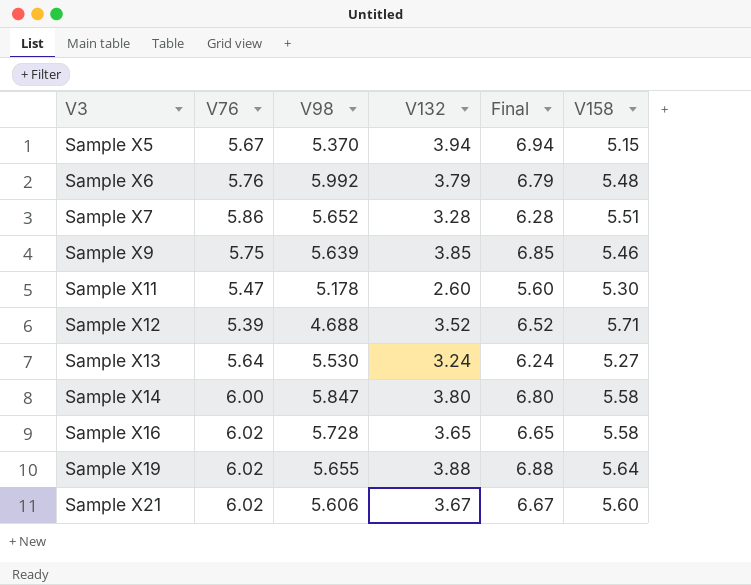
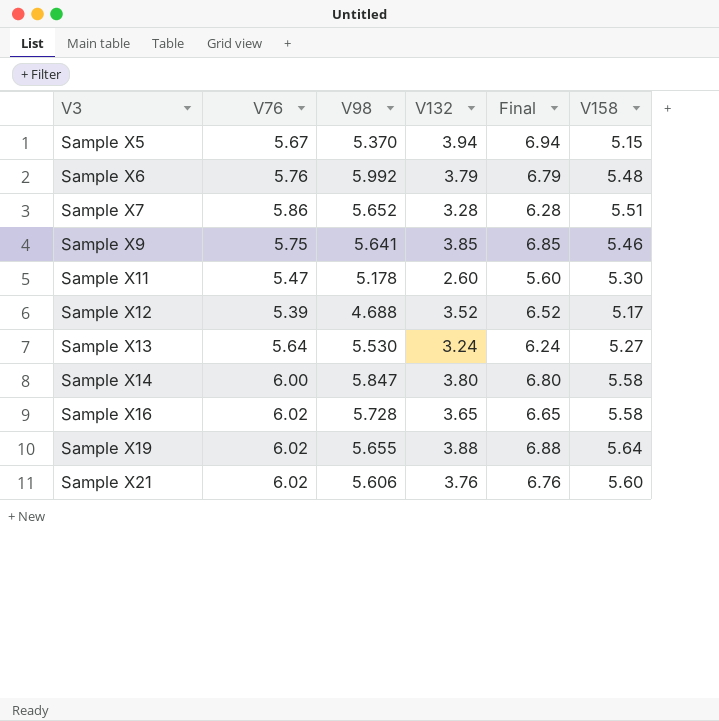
Sample X9 | V98: 5.639 -> 5.641
Sample X12 | V158: 5.71 -> 5.17
Sample X21 | V132: 3.67 -> 3.76
Sample X21 | Final: 6.67 -> 6.76

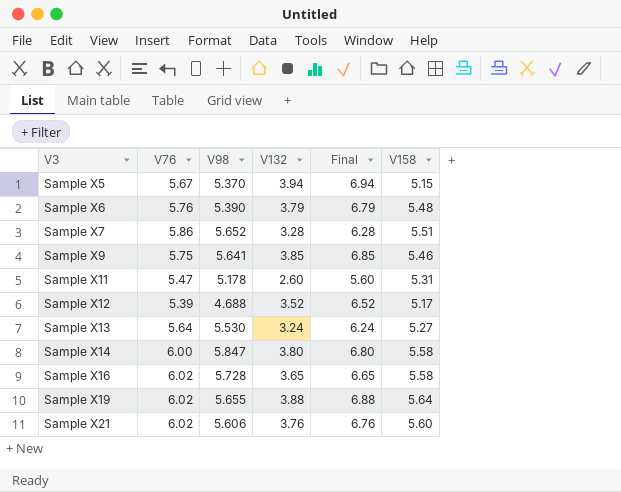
Sample X6 | V98: 5.992 -> 5.390
Sample X11 | V158: 5.30 -> 5.31

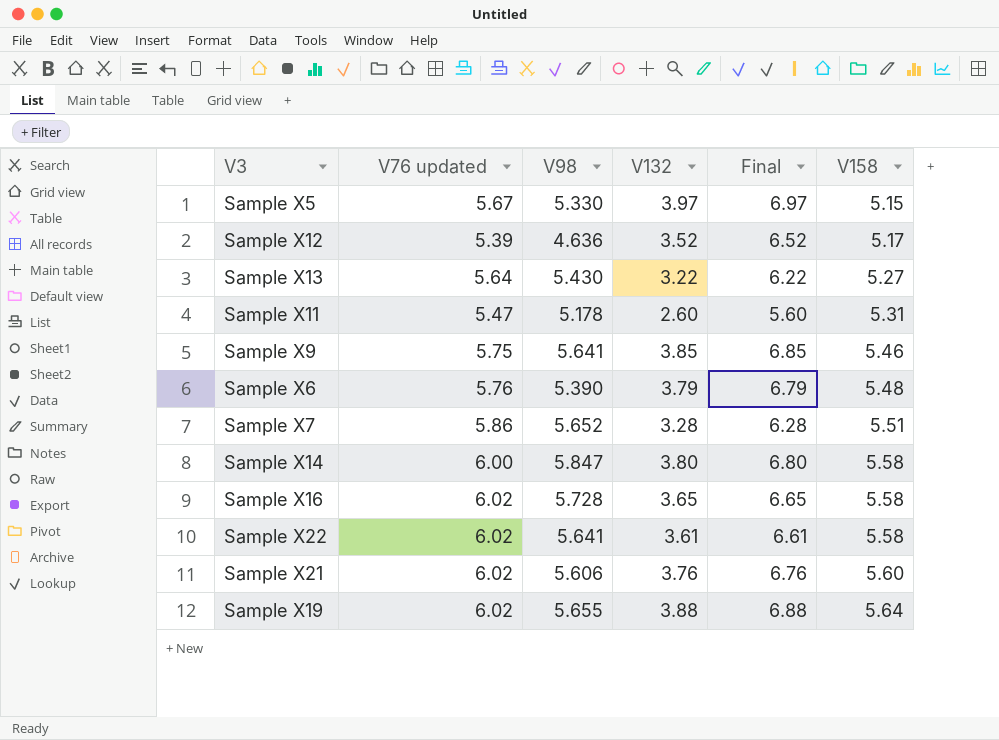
row order: V3 ascending -> V158 ascending
column name: V76 -> V76 updated
Sample X5 | V98: 5.370 -> 5.330
Sample X5 | V132: 3.94 -> 3.97
Sample X5 | Final: 6.94 -> 6.97
Sample X12 | V98: 4.688 -> 4.636
Sample X13 | V98: 5.530 -> 5.430
Sample X13 | V132: 3.24 -> 3.22
Sample X13 | Final: 6.24 -> 6.22
row Sample X22: none -> 6.02 | 5.641 | 3.61 | 6.61 | 5.58

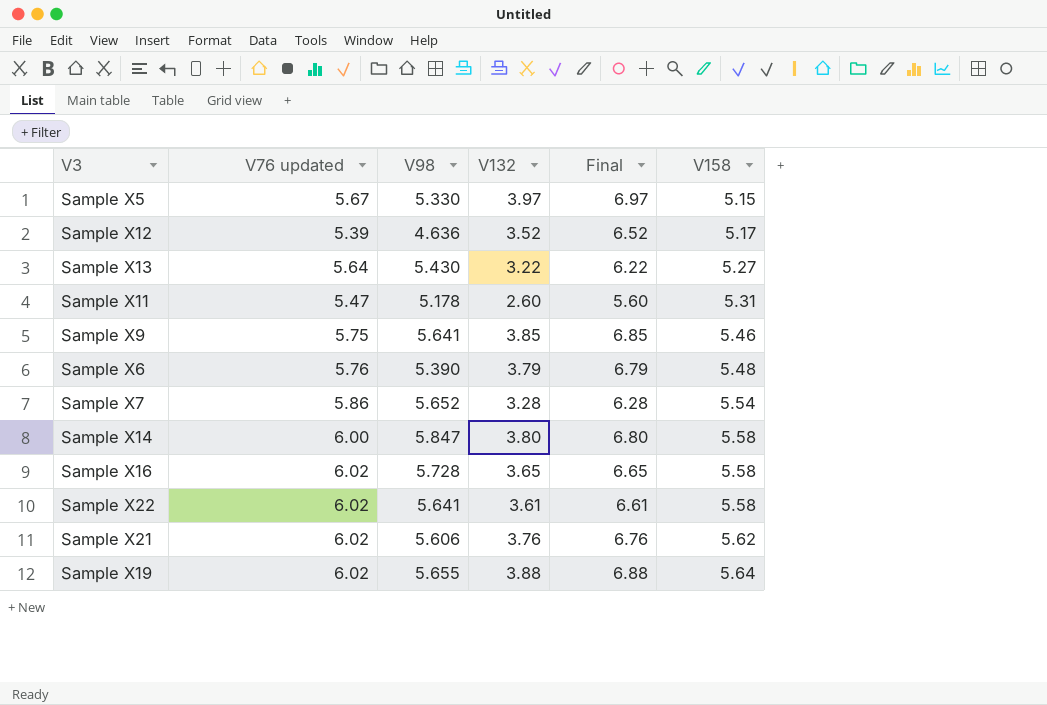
Sample X7 | V158: 5.51 -> 5.54
Sample X21 | V158: 5.60 -> 5.62

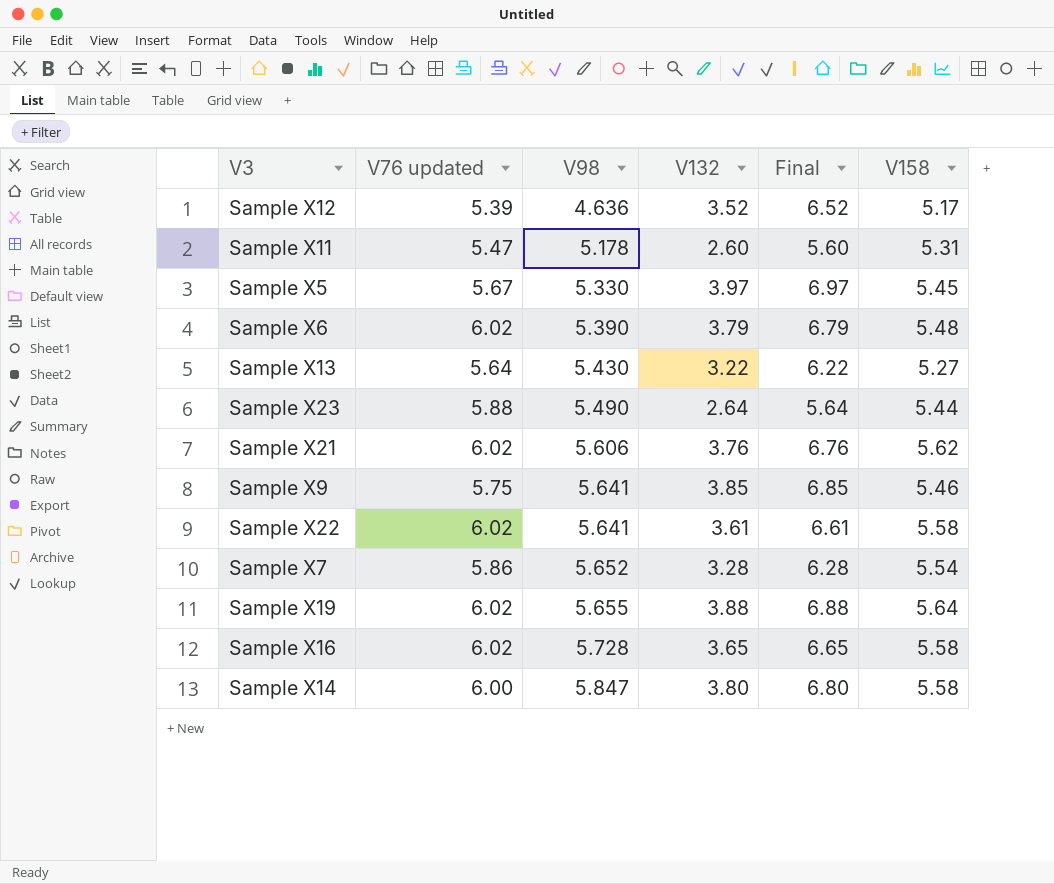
row order: V158 ascending -> V98 ascending
Sample X5 | V158: 5.15 -> 5.45
Sample X6 | V76 updated: 5.76 -> 6.02
row Sample X23: none -> 5.88 | 5.490 | 2.64 | 5.64 | 5.44

